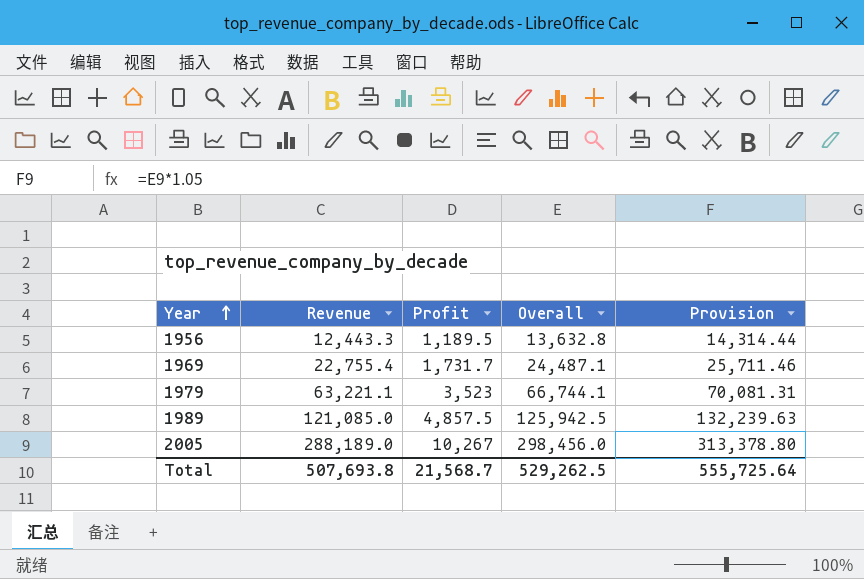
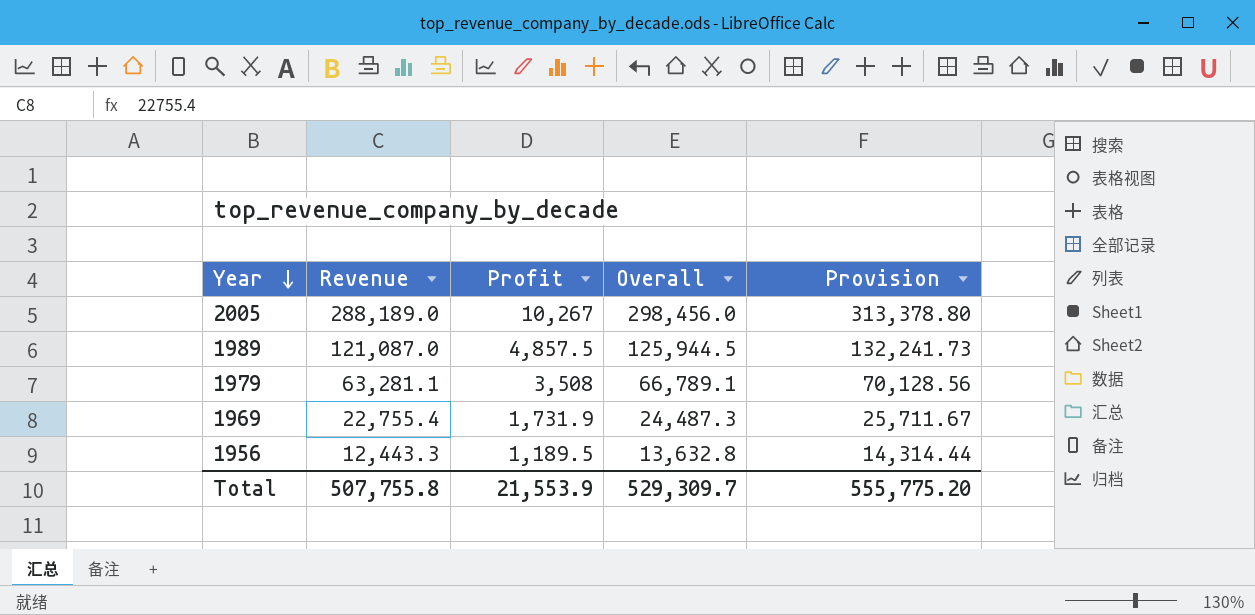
row order: Year ascending -> Year descending
1989 | Revenue: 121,085.0 -> 121,087.0
1989 | Overall: 125,942.5 -> 125,944.5
1989 | Provision: 132,239.63 -> 132,241.73
1979 | Revenue: 63,221.1 -> 63,281.1
1979 | Profit: 3,523 -> 3,508
1979 | Overall: 66,744.1 -> 66,789.1
1979 | Provision: 70,081.31 -> 70,128.56
1969 | Profit: 1,731.7 -> 1,731.9
1969 | Overall: 24,487.1 -> 24,487.3
1969 | Provision: 25,711.46 -> 25,711.67
Total | Revenue: 507,693.8 -> 507,755.8
Total | Profit: 21,568.7 -> 21,553.9
Total | Overall: 529,262.5 -> 529,309.7
Total | Provision: 555,725.64 -> 555,775.20

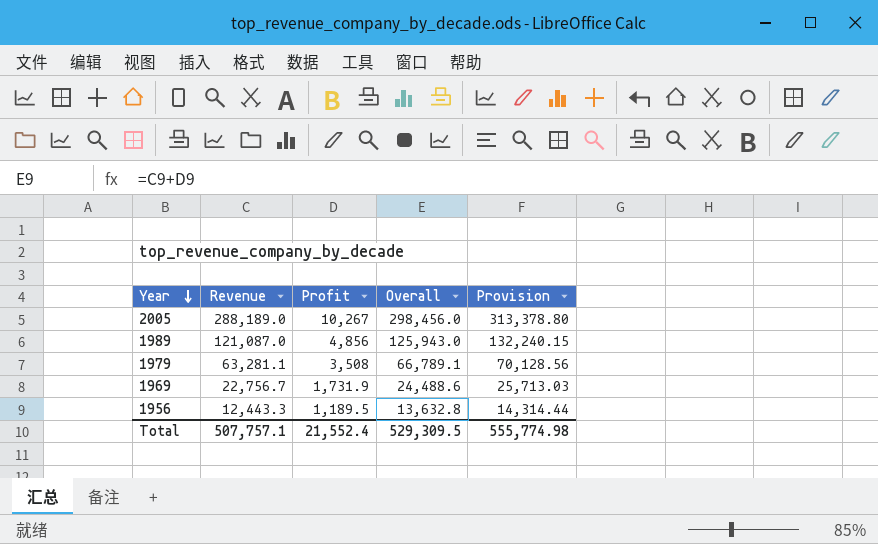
1989 | Profit: 4,857.5 -> 4,856
1989 | Overall: 125,944.5 -> 125,943.0
1989 | Provision: 132,241.73 -> 132,240.15
1969 | Revenue: 22,755.4 -> 22,756.7
1969 | Overall: 24,487.3 -> 24,488.6
1969 | Provision: 25,711.67 -> 25,713.03
Total | Revenue: 507,755.8 -> 507,757.1
Total | Profit: 21,553.9 -> 21,552.4
Total | Overall: 529,309.7 -> 529,309.5
Total | Provision: 555,775.20 -> 555,774.98

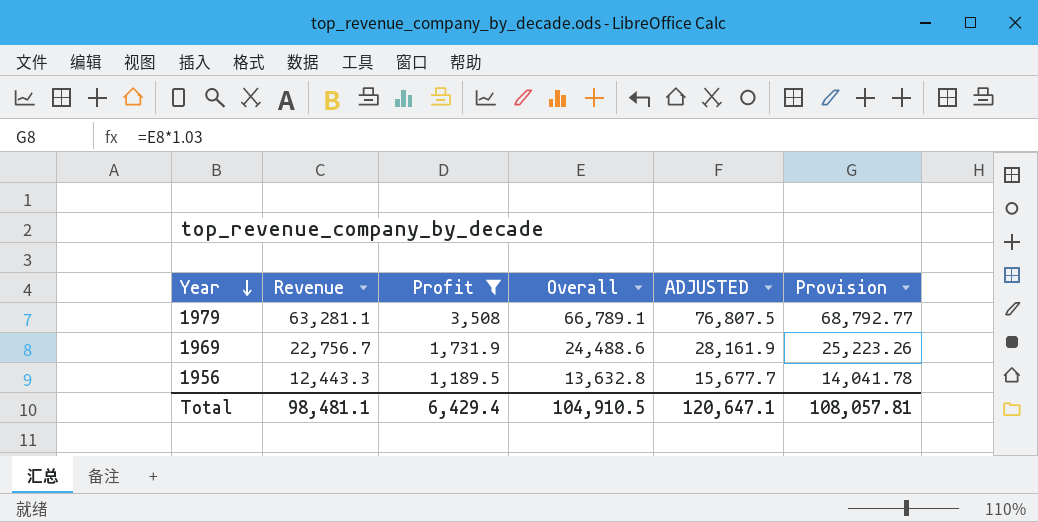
filter: none -> Profit <= 3,508
column ADJUSTED | formula: none -> [Overall] * 1.15
column Provision | formula: [Overall] * 1.05 -> [Overall] * 1.03
Total | Revenue: 507,757.1 -> 98,481.1
Total | Profit: 21,552.4 -> 6,429.4
Total | Overall: 529,309.5 -> 104,910.5
Total | Provision: 555,774.98 -> 108,057.81

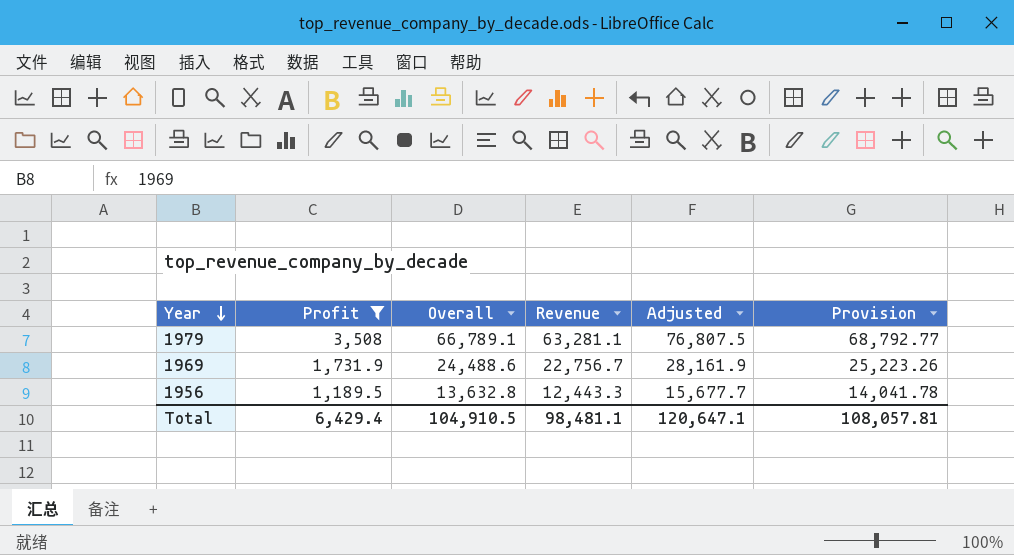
column Revenue | position: 2 -> 4
column name: ADJUSTED -> Adjusted

